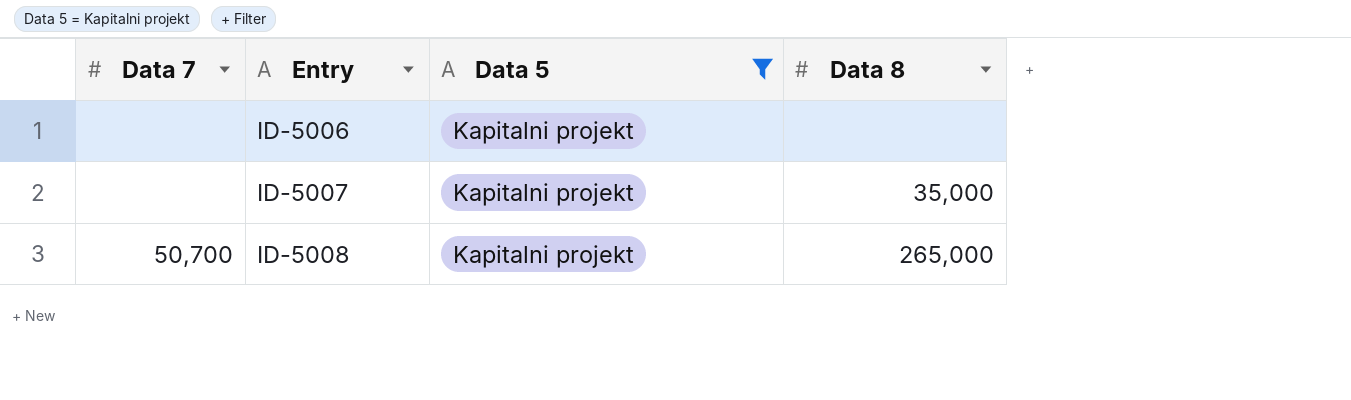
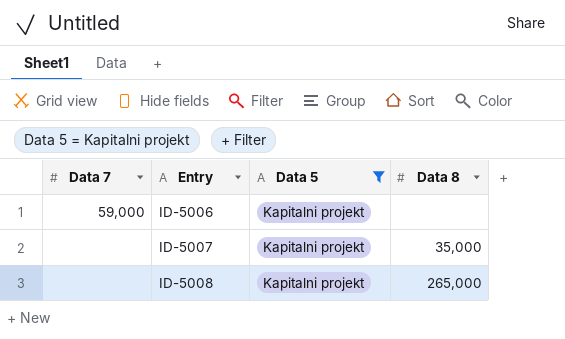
ID-5006 | Data 7: none -> 59,000
ID-5008 | Data 7: 50,700 -> none

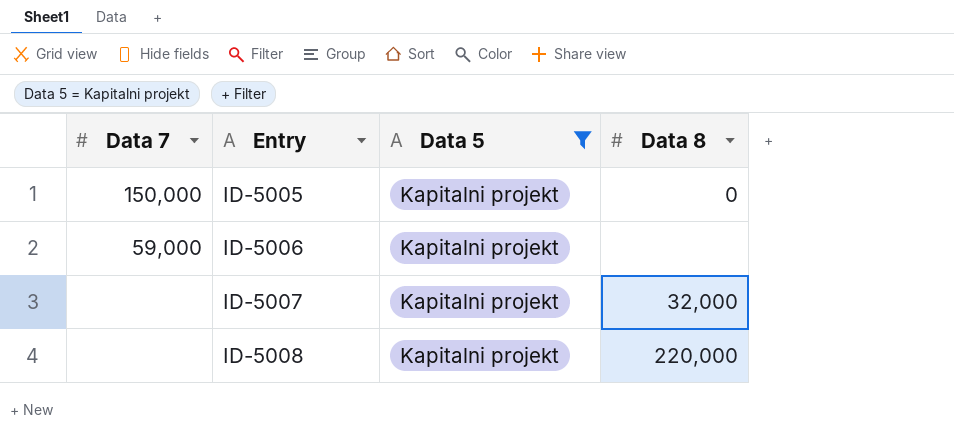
row ID-5005: none -> 150,000 | Kapitalni projekt | 0
ID-5007 | Data 8: 35,000 -> 32,000
ID-5008 | Data 8: 265,000 -> 220,000

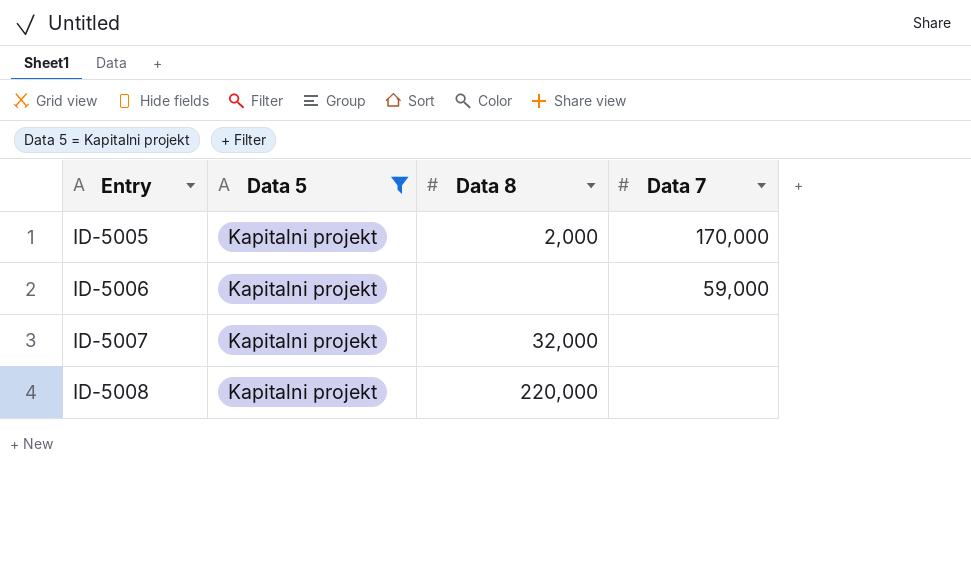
column Data 7 | position: 1 -> 4
ID-5005 | Data 8: 0 -> 2,000
ID-5005 | Data 7: 150,000 -> 170,000

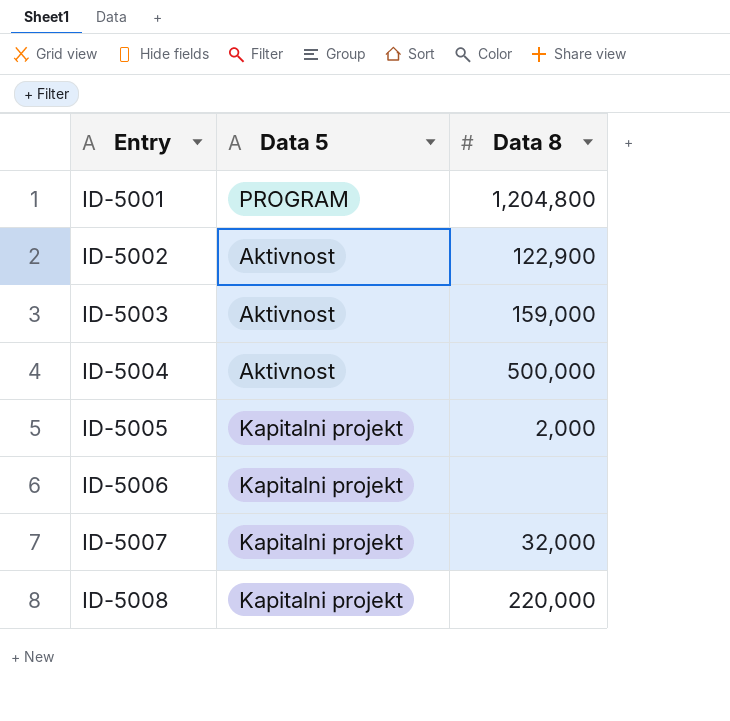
filter: Data 5 = Kapitalni projekt -> none
column Data 7 | position: 4 -> none

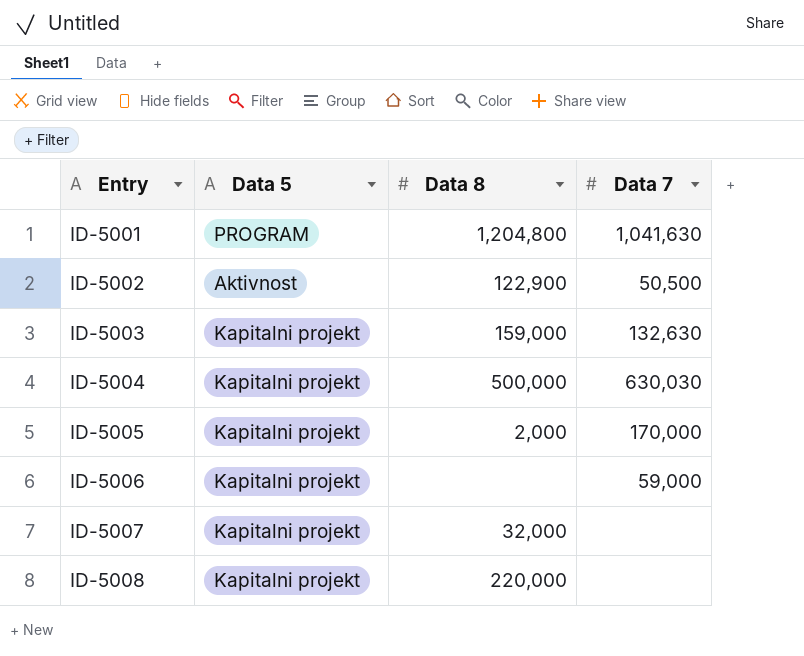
column Data 7 | position: none -> 4
ID-5003 | Data 5: Aktivnost -> Kapitalni projekt
ID-5004 | Data 5: Aktivnost -> Kapitalni projekt

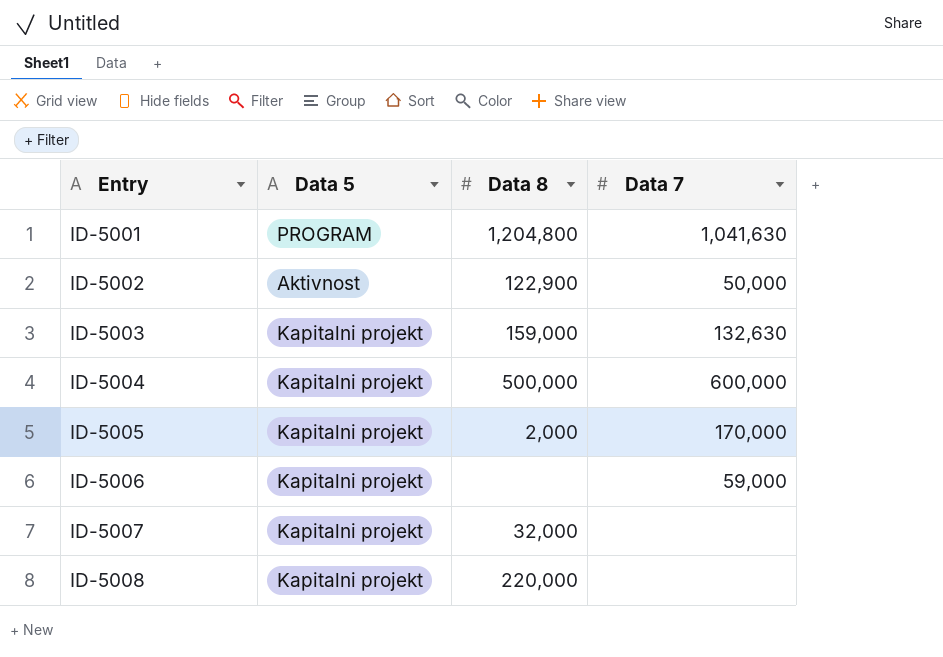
ID-5002 | Data 7: 50,500 -> 50,000
ID-5004 | Data 7: 630,030 -> 600,000

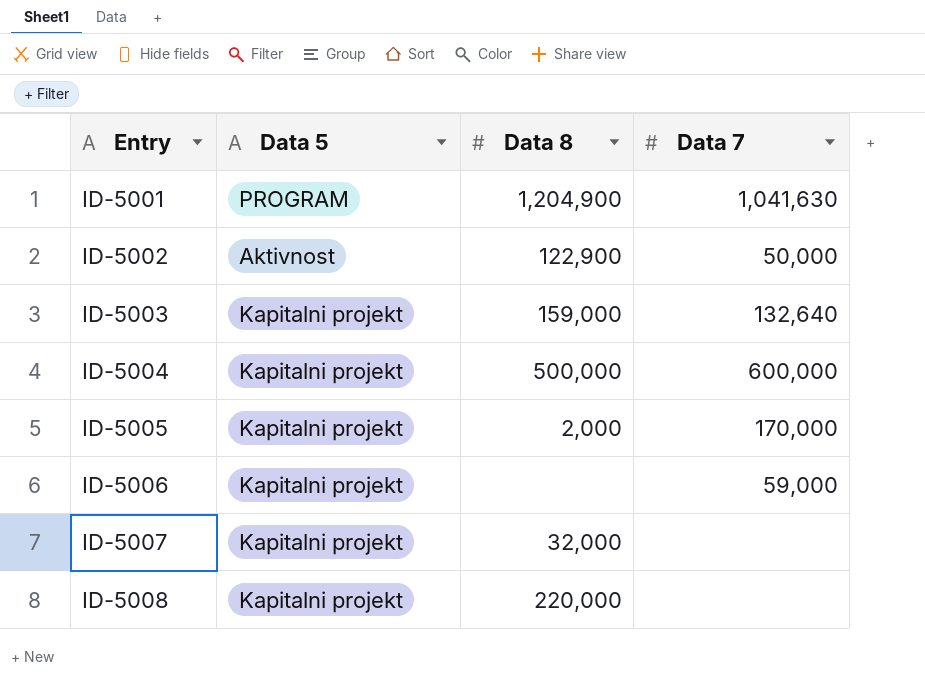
ID-5001 | Data 8: 1,204,800 -> 1,204,900
ID-5003 | Data 7: 132,630 -> 132,640

